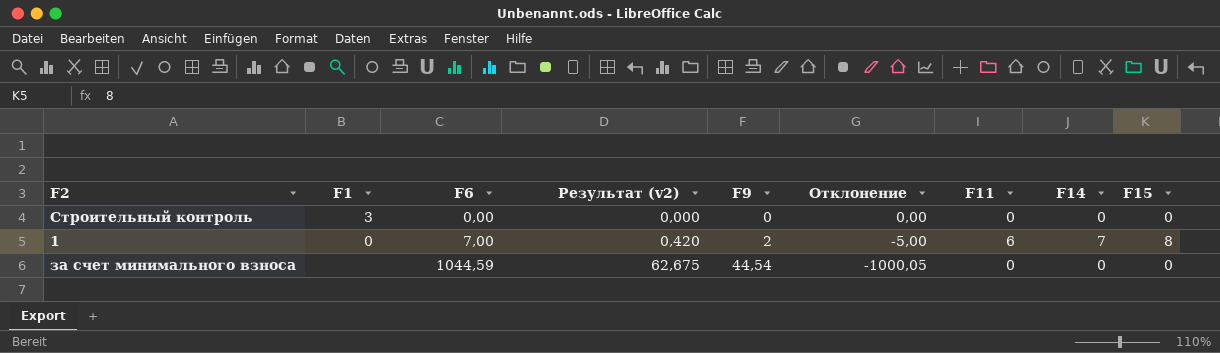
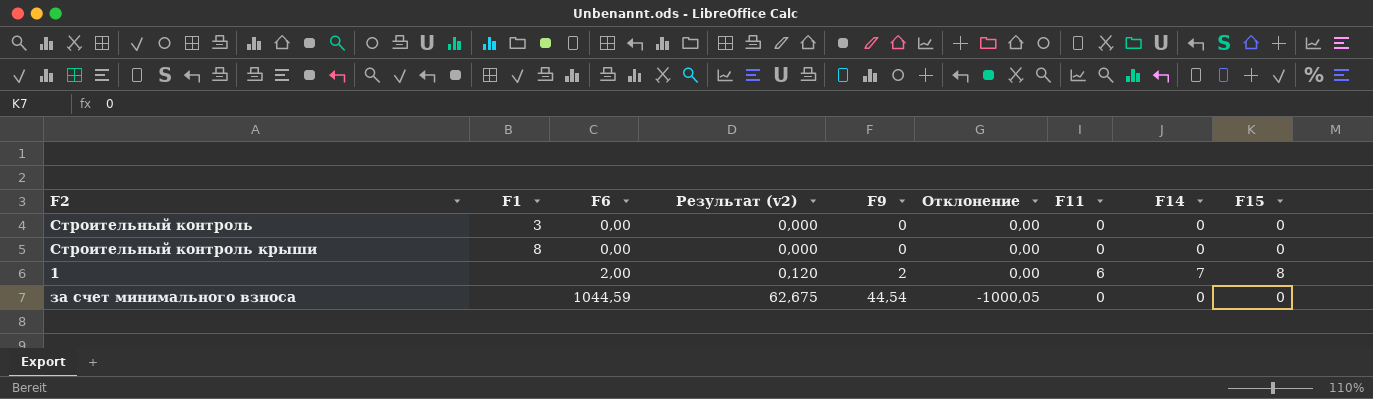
row Строительный контроль крыши: none -> 8 | 0,00 | 0,000 | 0 | 0,00 | 0 | 0 | 0
1 | F1: 0 -> none
1 | F6: 7,00 -> 2,00
1 | Результат (v2): 0,420 -> 0,120
1 | Отклонение: -5,00 -> 0,00

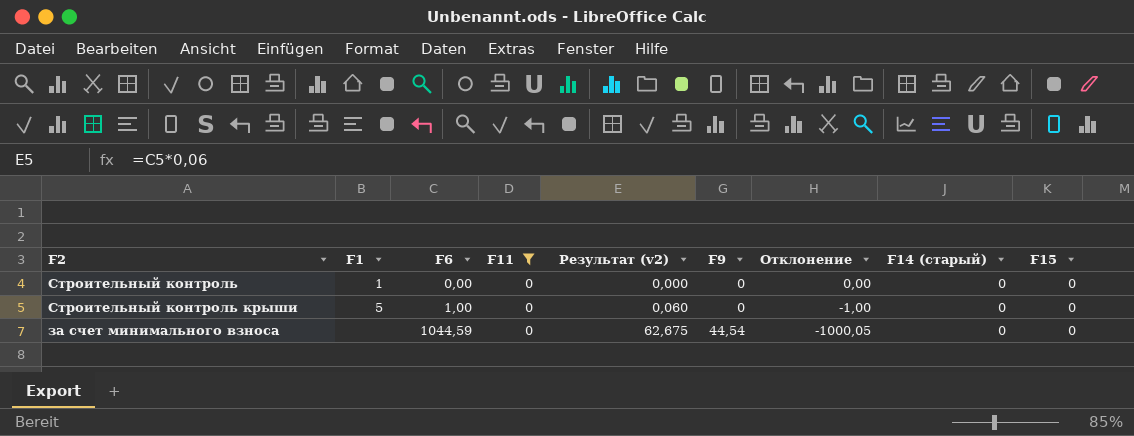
filter: none -> F11 = 0
column F11 | position: 7 -> 4
column name: F14 -> F14 (старый)
Строительный контроль | F1: 3 -> 1
Строительный контроль крыши | F1: 8 -> 5
Строительный контроль крыши | F6: 0,00 -> 1,00
Строительный контроль крыши | Результат (v2): 0,000 -> 0,060
Строительный контроль крыши | Отклонение: 0,00 -> -1,00

